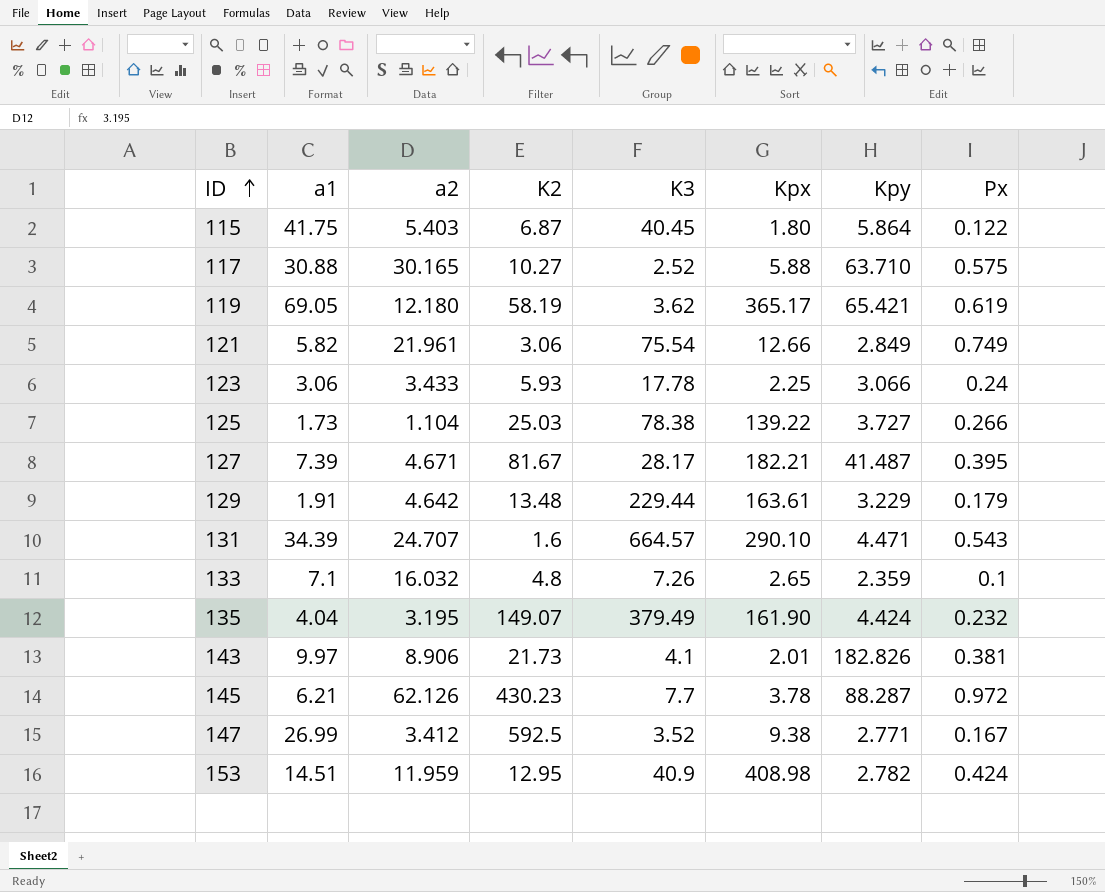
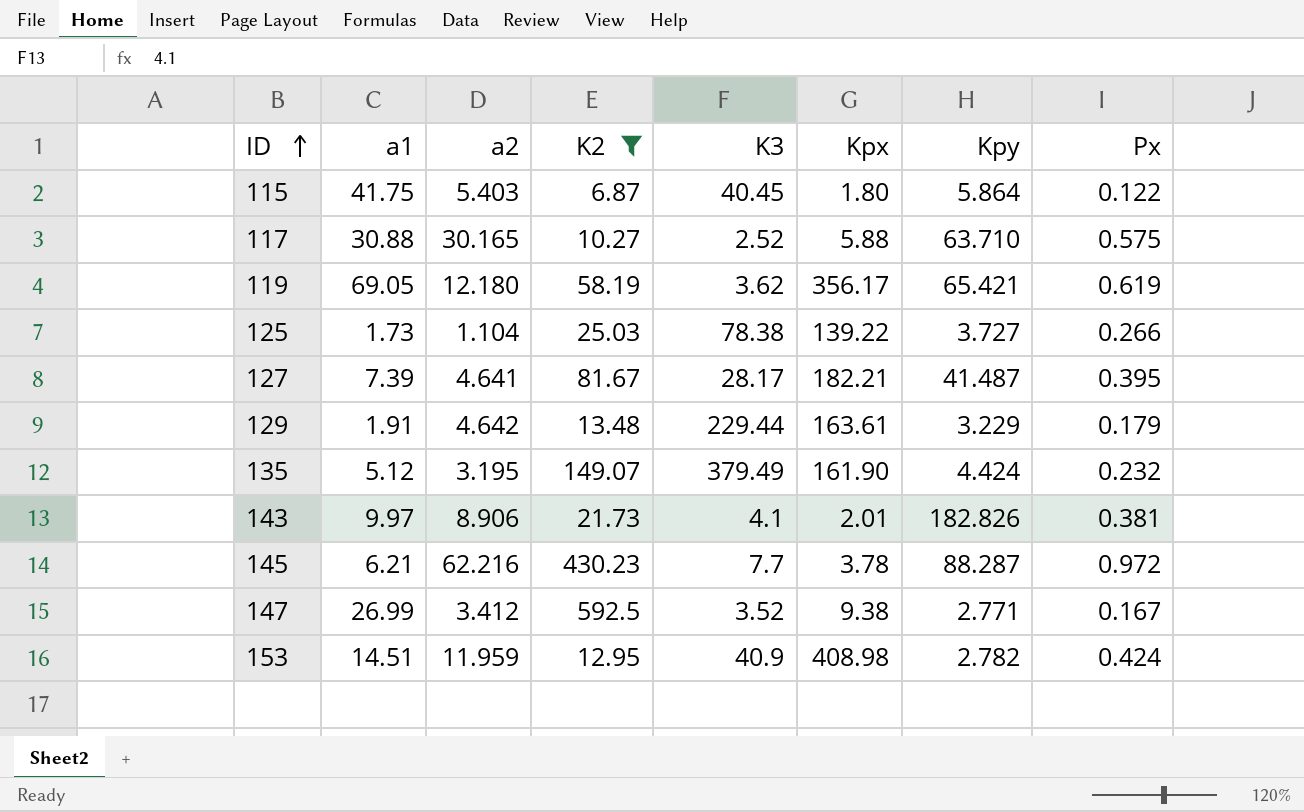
filter: none -> K2 >= 6.87
119 | Kpx: 365.17 -> 356.17
127 | a2: 4.671 -> 4.641
135 | a1: 4.04 -> 5.12
145 | a2: 62.126 -> 62.216

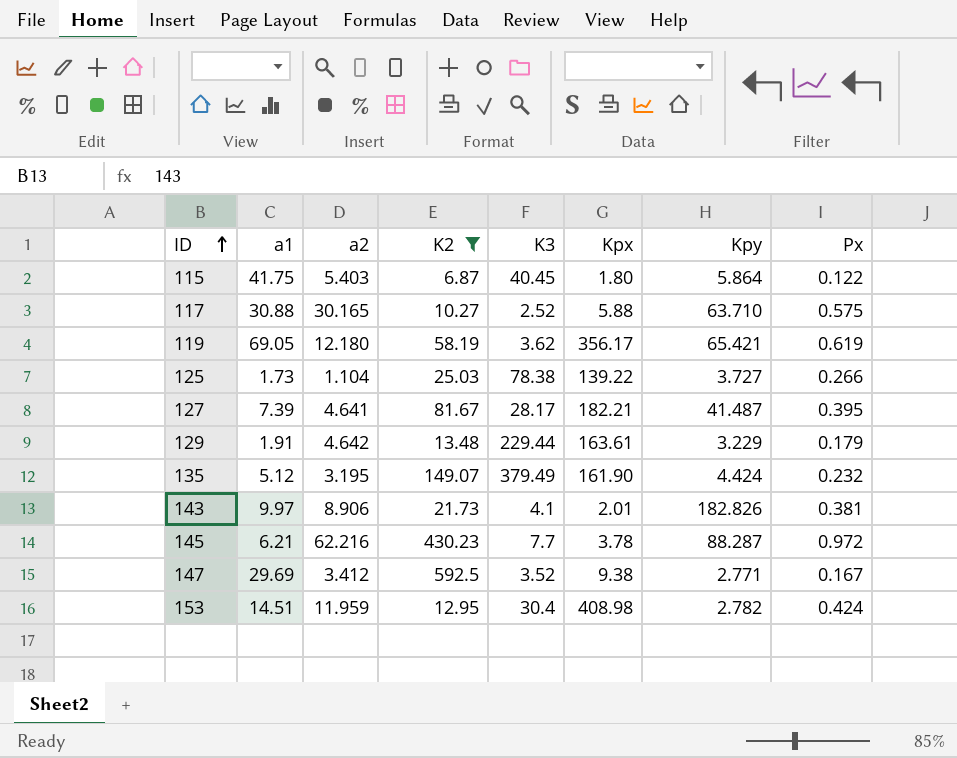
147 | a1: 26.99 -> 29.69
153 | K3: 40.9 -> 30.4

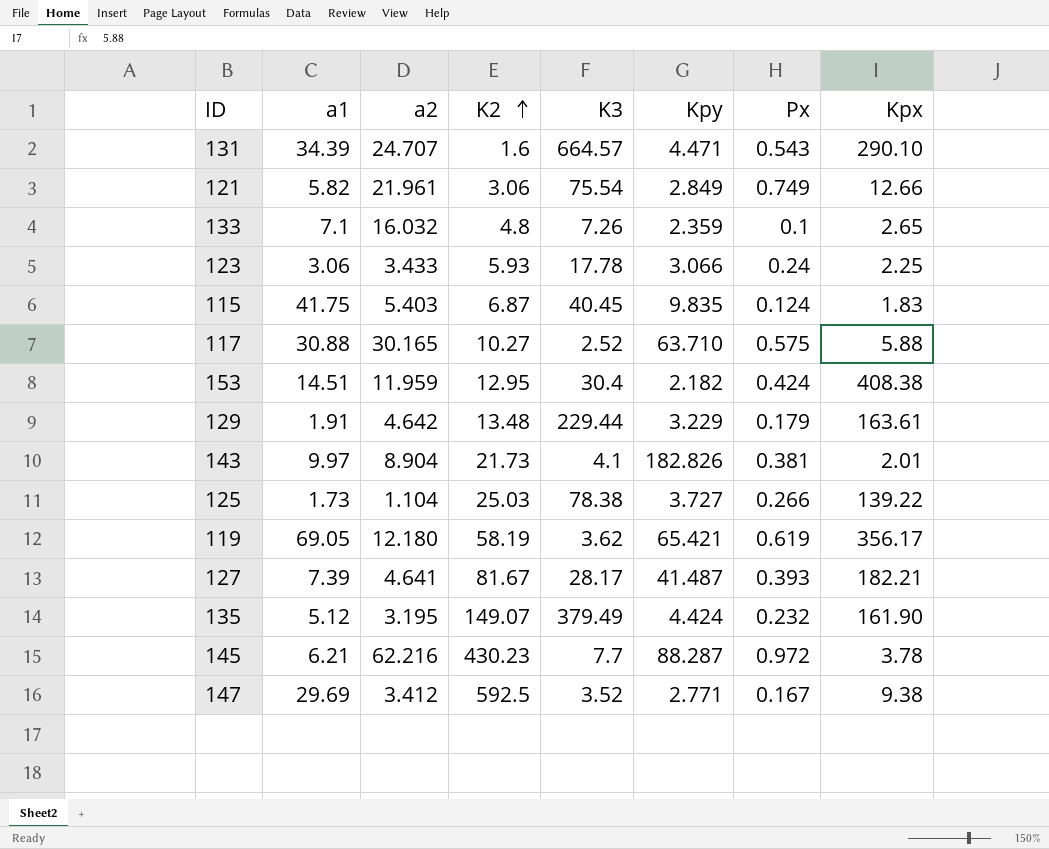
filter: K2 >= 6.87 -> none
row order: ID ascending -> K2 ascending
column Kpx | position: 6 -> 8
115 | Kpy: 5.864 -> 9.835
115 | Px: 0.122 -> 0.124
115 | Kpx: 1.80 -> 1.83
153 | Kpy: 2.782 -> 2.182
153 | Kpx: 408.98 -> 408.38
143 | a2: 8.906 -> 8.904
127 | Px: 0.395 -> 0.393

